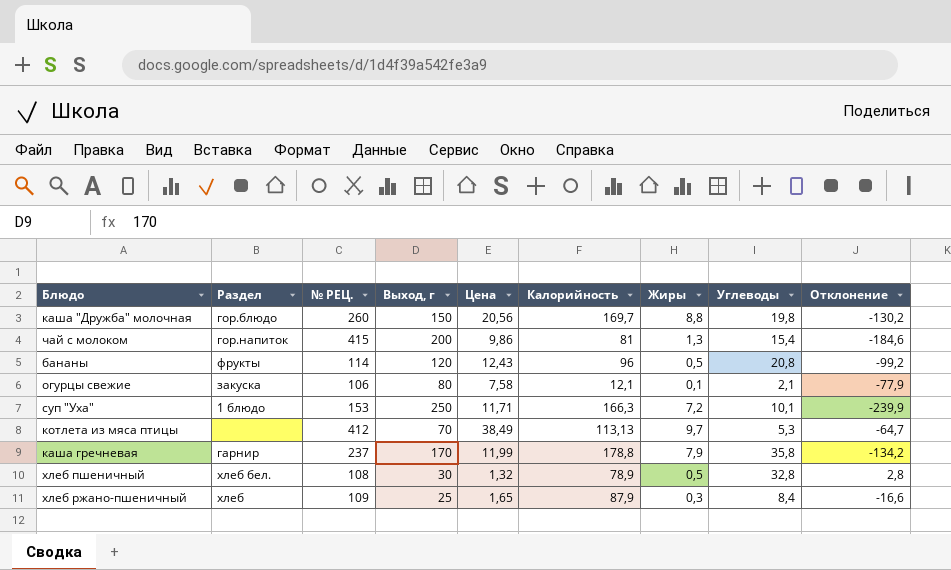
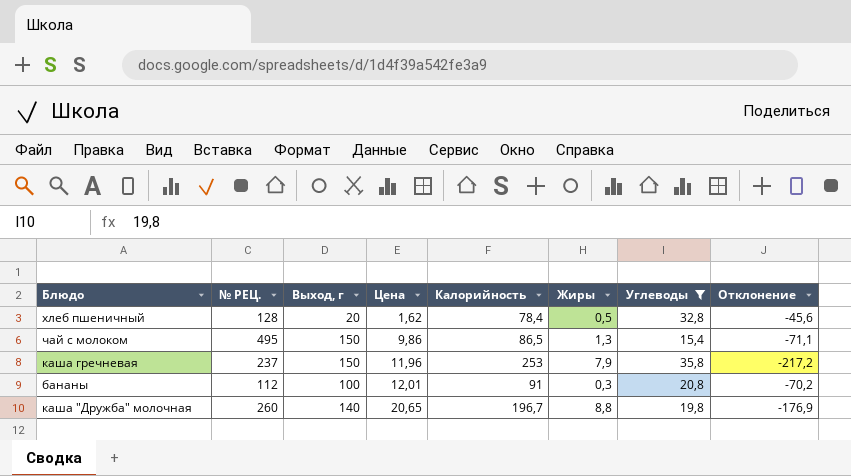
filter: none -> Углеводы >= 15,4
row order: none -> Цена ascending
column Раздел | position: 2 -> none
column Отклонение | formula: [Углеводы] - [Выход, г] -> [Углеводы] - [Калорийность]
хлеб пшеничный | № РЕЦ.: 108 -> 128
хлеб пшеничный | Выход, г: 30 -> 20
хлеб пшеничный | Цена: 1,32 -> 1,62
хлеб пшеничный | Калорийность: 78,9 -> 78,4
чай с молоком | № РЕЦ.: 415 -> 495
чай с молоком | Выход, г: 200 -> 150
чай с молоком | Калорийность: 81 -> 86,5
каша гречневая | Выход, г: 170 -> 150
каша гречневая | Цена: 11,99 -> 11,96
каша гречневая | Калорийность: 178,8 -> 253
бананы | № РЕЦ.: 114 -> 112
бананы | Выход, г: 120 -> 100
бананы | Цена: 12,43 -> 12,01
бананы | Калорийность: 96 -> 91
бананы | Жиры: 0,5 -> 0,3
каша "Дружба" молочная | Выход, г: 150 -> 140
каша "Дружба" молочная | Цена: 20,56 -> 20,65
каша "Дружба" молочная | Калорийность: 169,7 -> 196,7

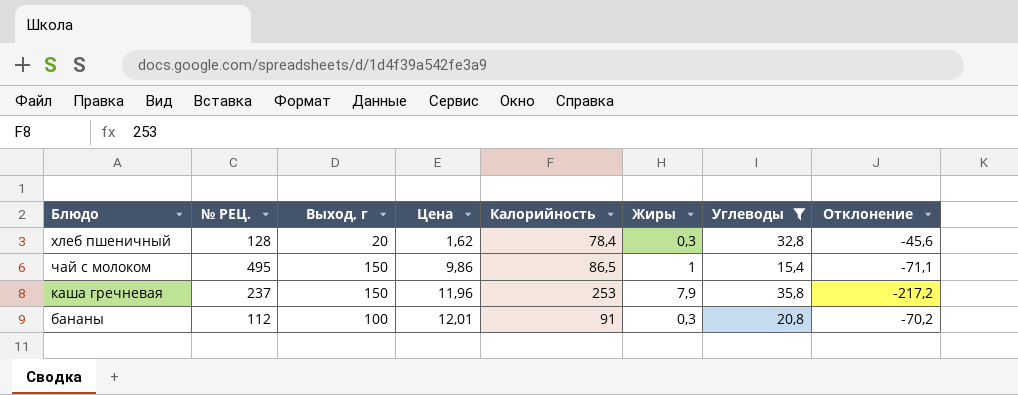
row каша "Дружба" молочная: 260 | 140 | 20,65 | 196,7 | 8,8 | 19,8 | -176,9 -> none
хлеб пшеничный | Жиры: 0,5 -> 0,3
чай с молоком | Жиры: 1,3 -> 1

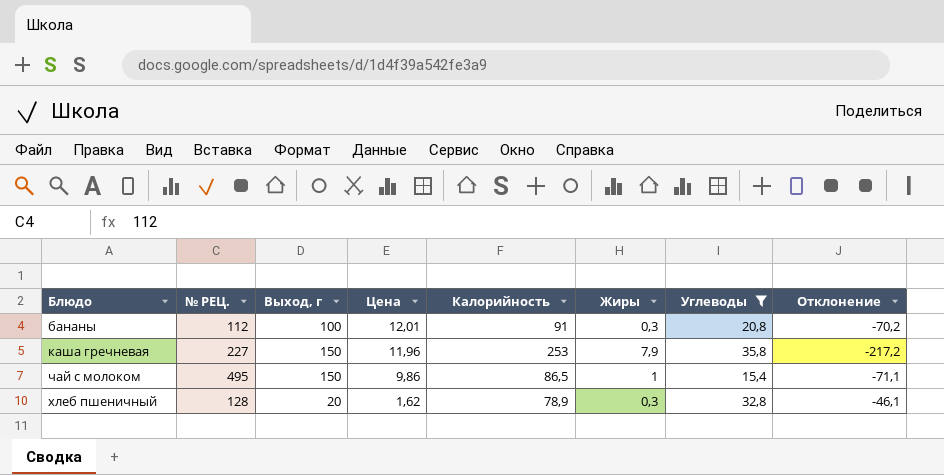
row order: Цена ascending -> Цена descending
каша гречневая | № РЕЦ.: 237 -> 227
хлеб пшеничный | Калорийность: 78,4 -> 78,9
хлеб пшеничный | Отклонение: -45,6 -> -46,1

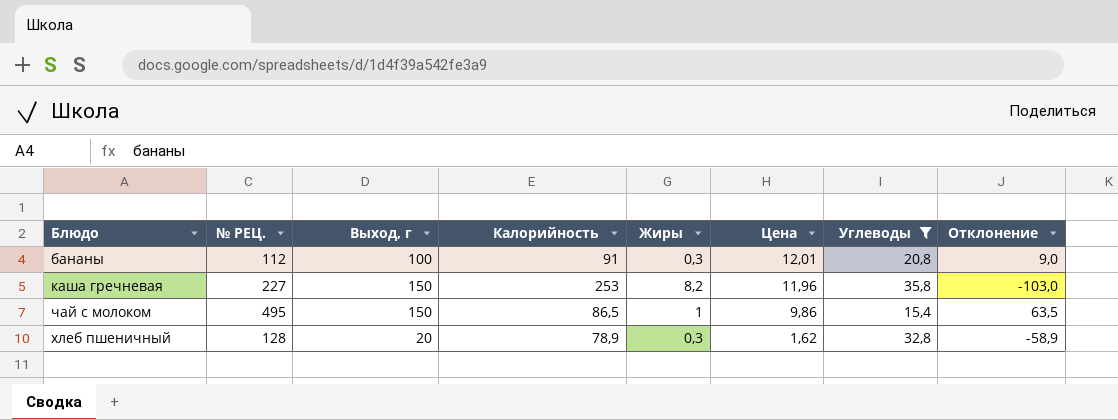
column Цена | position: 4 -> 6
column Отклонение | formula: [Углеводы] - [Калорийность] -> [Выход, г] - [Калорийность]
каша гречневая | Жиры: 7,9 -> 8,2

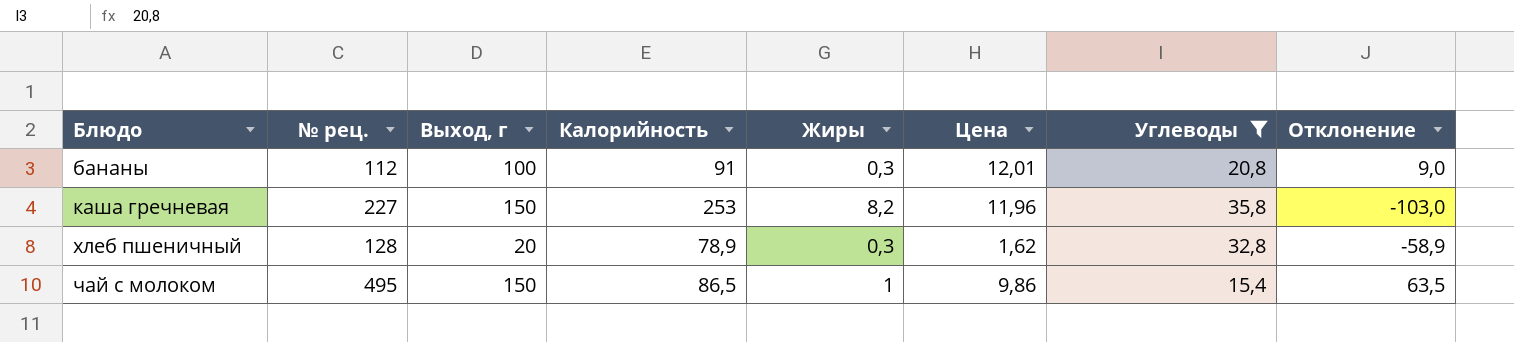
row order: Цена descending -> Блюдо ascending
column name: № РЕЦ. -> № рец.

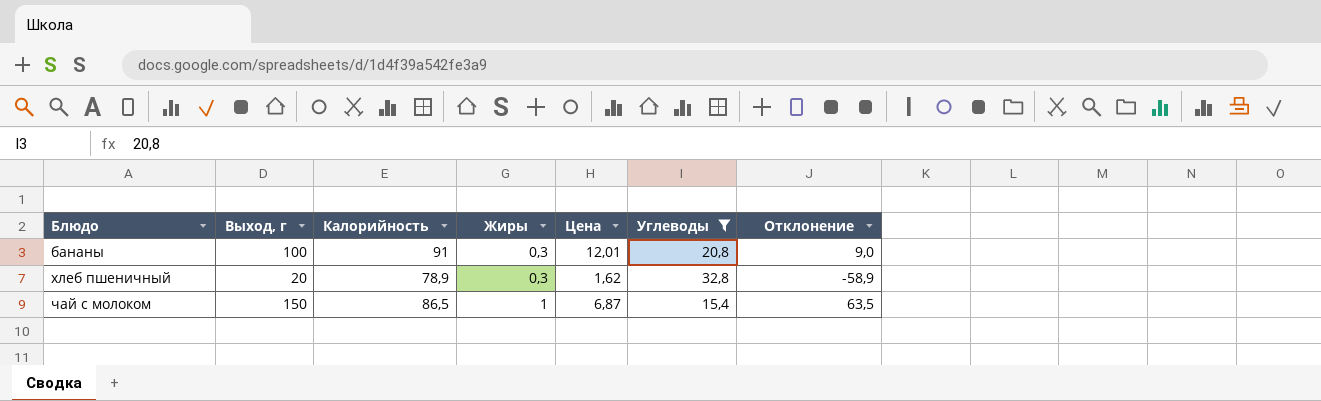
column № рец. | position: 2 -> none
row каша гречневая: 227 | 150 | 253 | 8,2 | 11,96 | 35,8 | -103,0 -> none
чай с молоком | Цена: 9,86 -> 6,87

